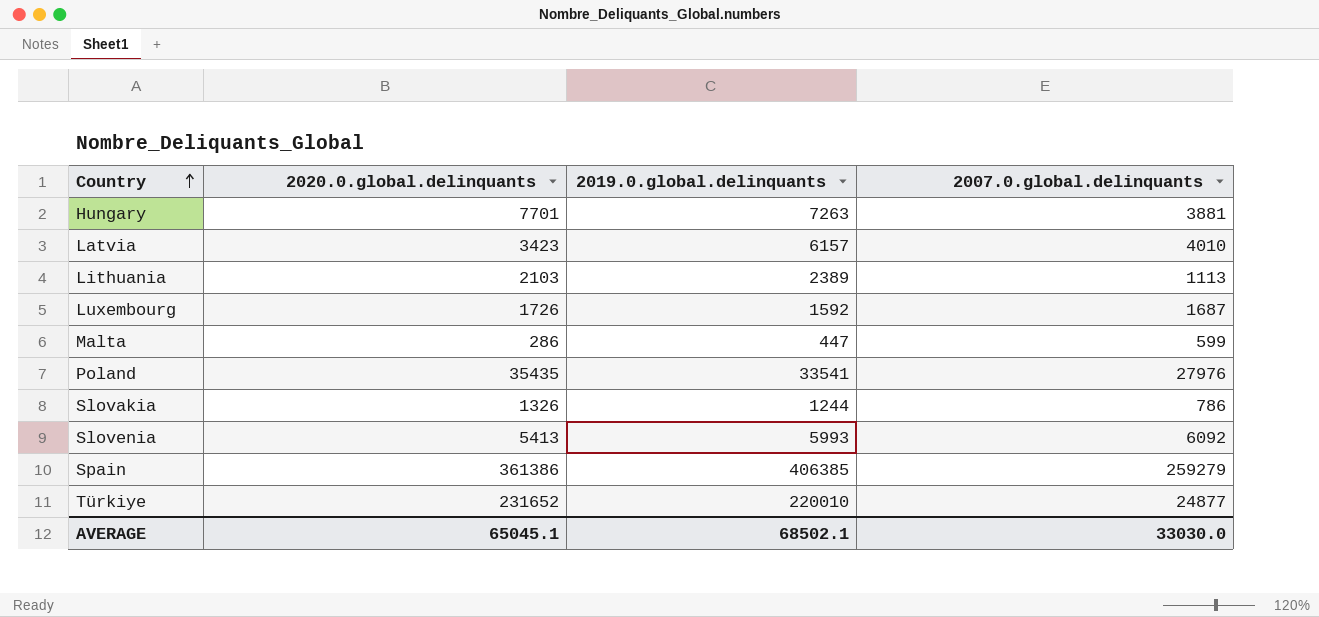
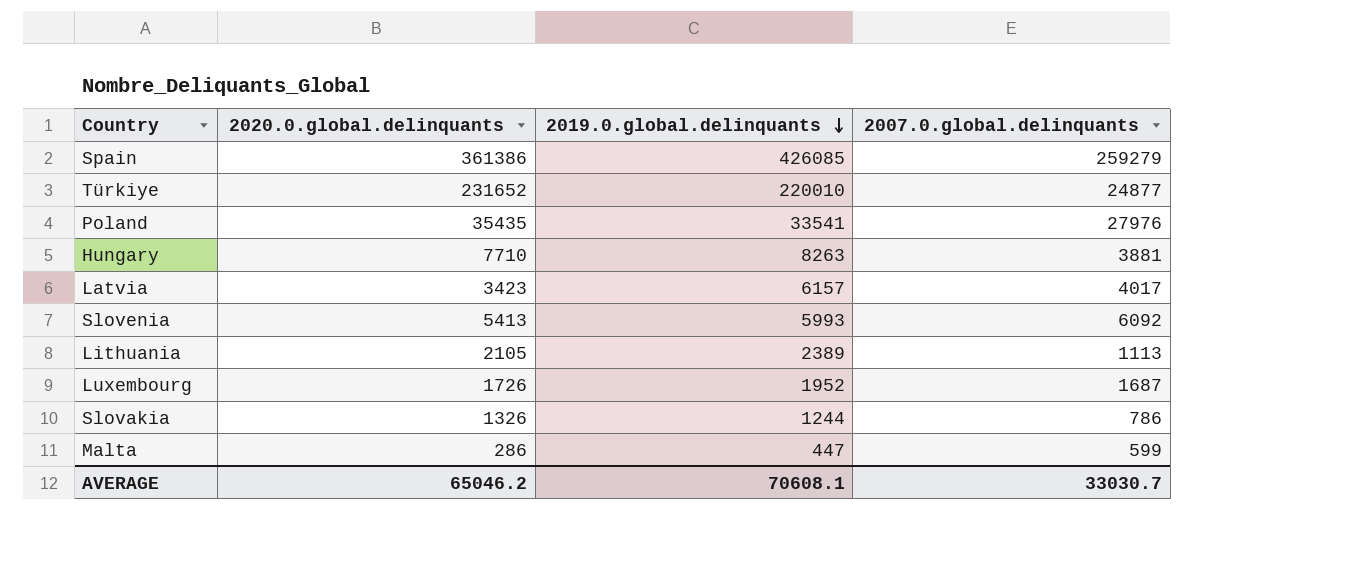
row order: Country ascending -> 2019.0.global.delinquants descending
Spain | 2019.0.global.delinquants: 406385 -> 426085
Hungary | 2020.0.global.delinquants: 7701 -> 7710
Hungary | 2019.0.global.delinquants: 7263 -> 8263
Latvia | 2007.0.global.delinquants: 4010 -> 4017
Lithuania | 2020.0.global.delinquants: 2103 -> 2105
Luxembourg | 2019.0.global.delinquants: 1592 -> 1952
AVERAGE | 2020.0.global.delinquants: 65045.1 -> 65046.2
AVERAGE | 2019.0.global.delinquants: 68502.1 -> 70608.1
AVERAGE | 2007.0.global.delinquants: 33030.0 -> 33030.7

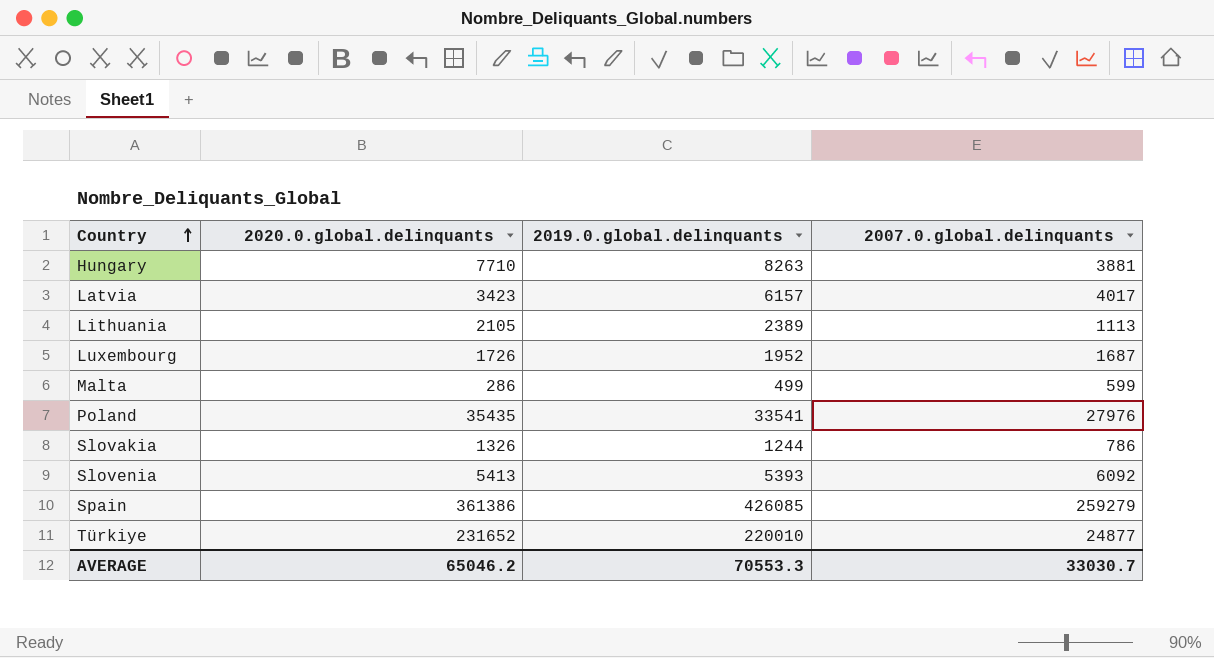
row order: 2019.0.global.delinquants descending -> Country ascending
Malta | 2019.0.global.delinquants: 447 -> 499
Slovenia | 2019.0.global.delinquants: 5993 -> 5393
AVERAGE | 2019.0.global.delinquants: 70608.1 -> 70553.3

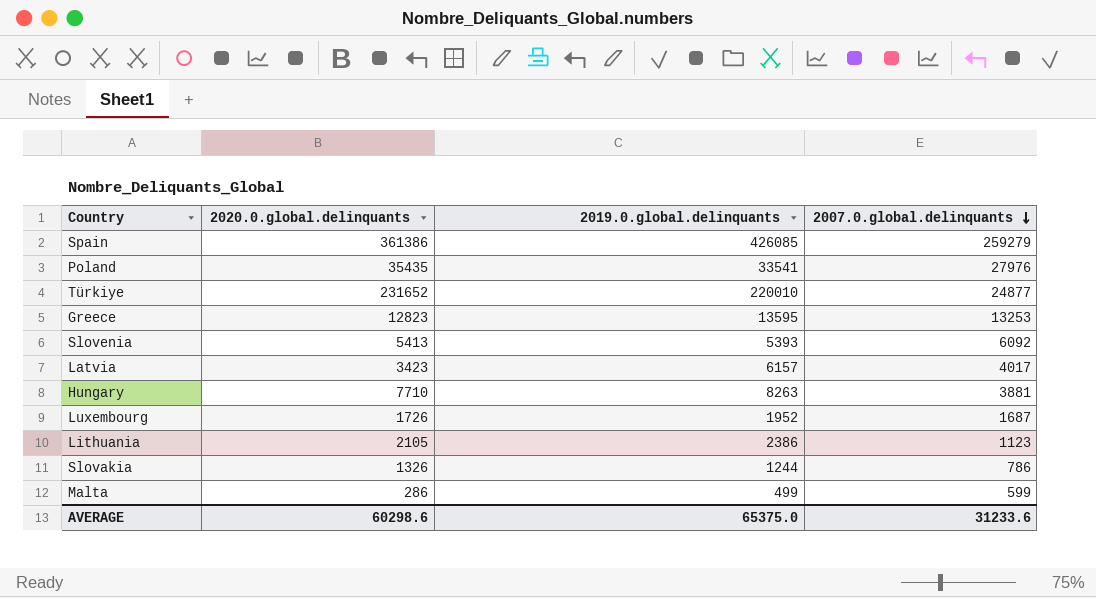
row order: Country ascending -> 2007.0.global.delinquants descending
row Greece: none -> 12823 | 13595 | 13253
Lithuania | 2019.0.global.delinquants: 2389 -> 2386
Lithuania | 2007.0.global.delinquants: 1113 -> 1123
AVERAGE | 2020.0.global.delinquants: 65046.2 -> 60298.6
AVERAGE | 2019.0.global.delinquants: 70553.3 -> 65375.0
AVERAGE | 2007.0.global.delinquants: 33030.7 -> 31233.6

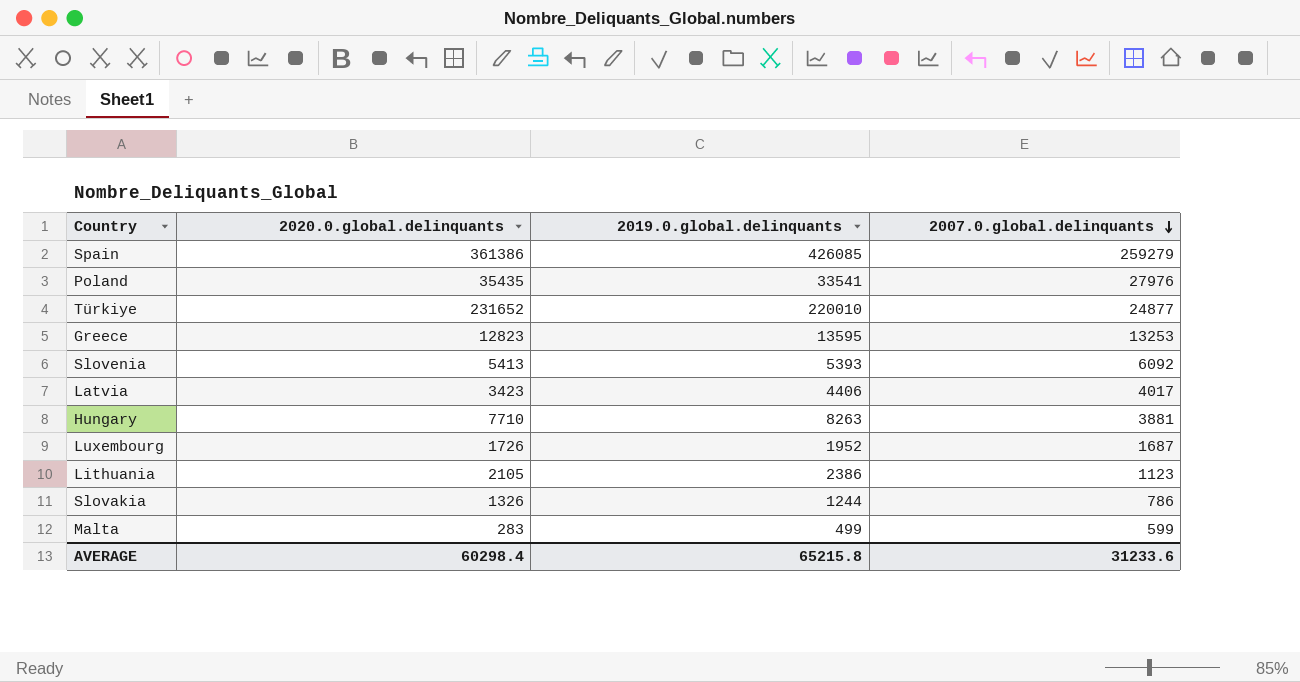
Latvia | 2019.0.global.delinquants: 6157 -> 4406
Malta | 2020.0.global.delinquants: 286 -> 283
AVERAGE | 2020.0.global.delinquants: 60298.6 -> 60298.4
AVERAGE | 2019.0.global.delinquants: 65375.0 -> 65215.8

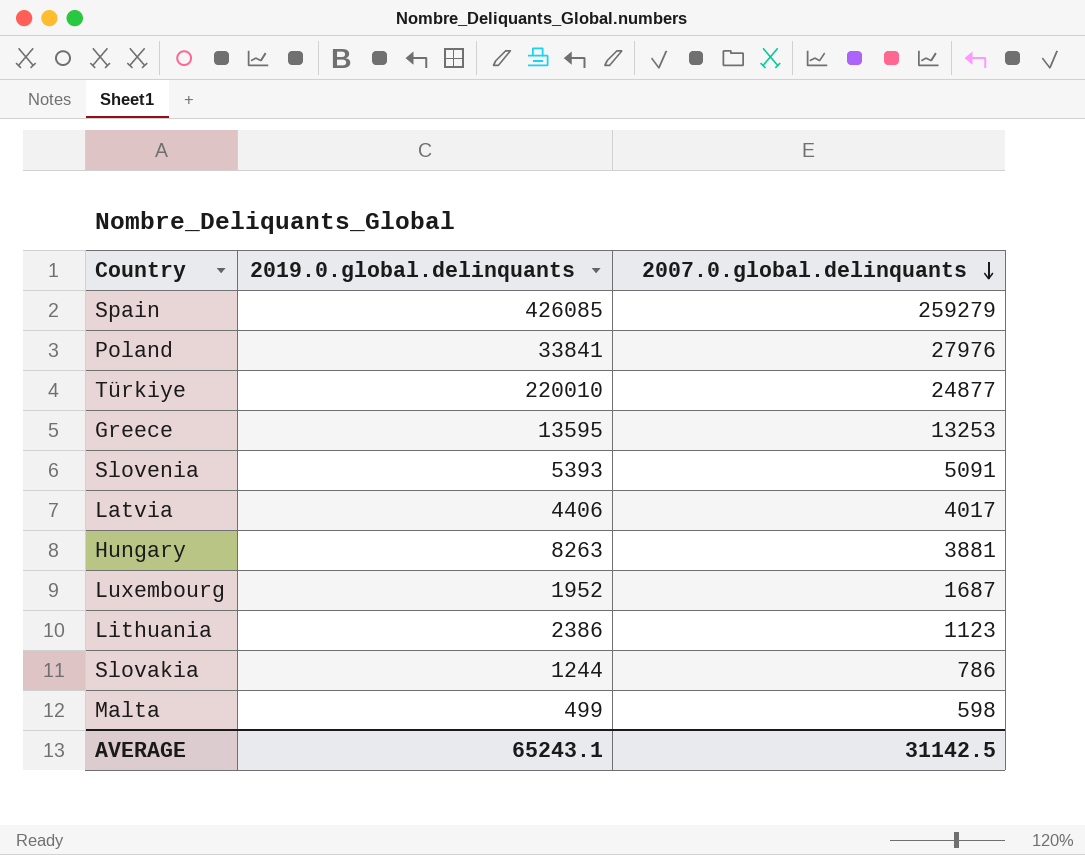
column 2020.0.global.delinquants | position: 2 -> none
Poland | 2019.0.global.delinquants: 33541 -> 33841
Slovenia | 2007.0.global.delinquants: 6092 -> 5091
Malta | 2007.0.global.delinquants: 599 -> 598
AVERAGE | 2019.0.global.delinquants: 65215.8 -> 65243.1
AVERAGE | 2007.0.global.delinquants: 31233.6 -> 31142.5

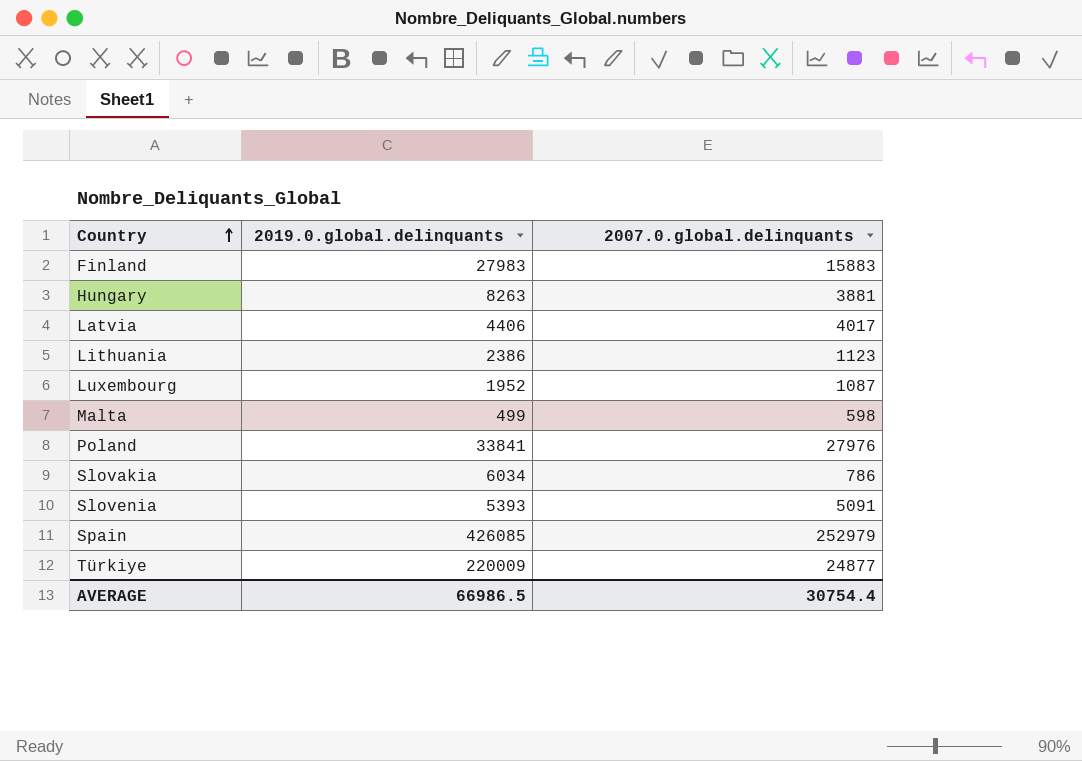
row order: 2007.0.global.delinquants descending -> Country ascending
row Greece: 13595 | 13253 -> none
row Finland: none -> 27983 | 15883
Luxembourg | 2007.0.global.delinquants: 1687 -> 1087
Slovakia | 2019.0.global.delinquants: 1244 -> 6034
Spain | 2007.0.global.delinquants: 259279 -> 252979
Türkiye | 2019.0.global.delinquants: 220010 -> 220009
AVERAGE | 2019.0.global.delinquants: 65243.1 -> 66986.5
AVERAGE | 2007.0.global.delinquants: 31142.5 -> 30754.4

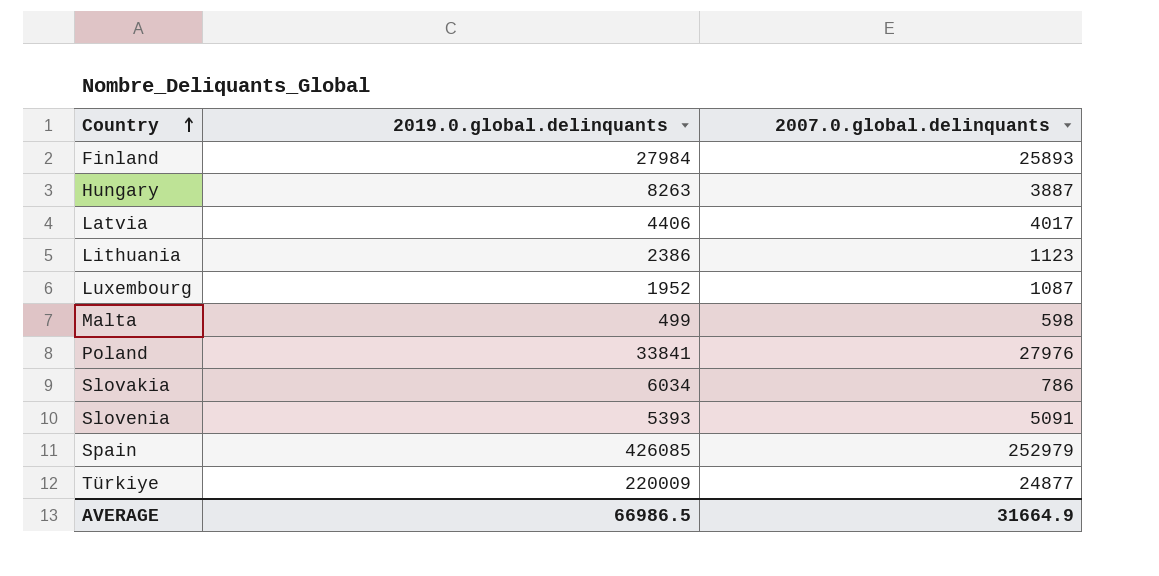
Finland | 2019.0.global.delinquants: 27983 -> 27984
Finland | 2007.0.global.delinquants: 15883 -> 25893
Hungary | 2007.0.global.delinquants: 3881 -> 3887
AVERAGE | 2007.0.global.delinquants: 30754.4 -> 31664.9

